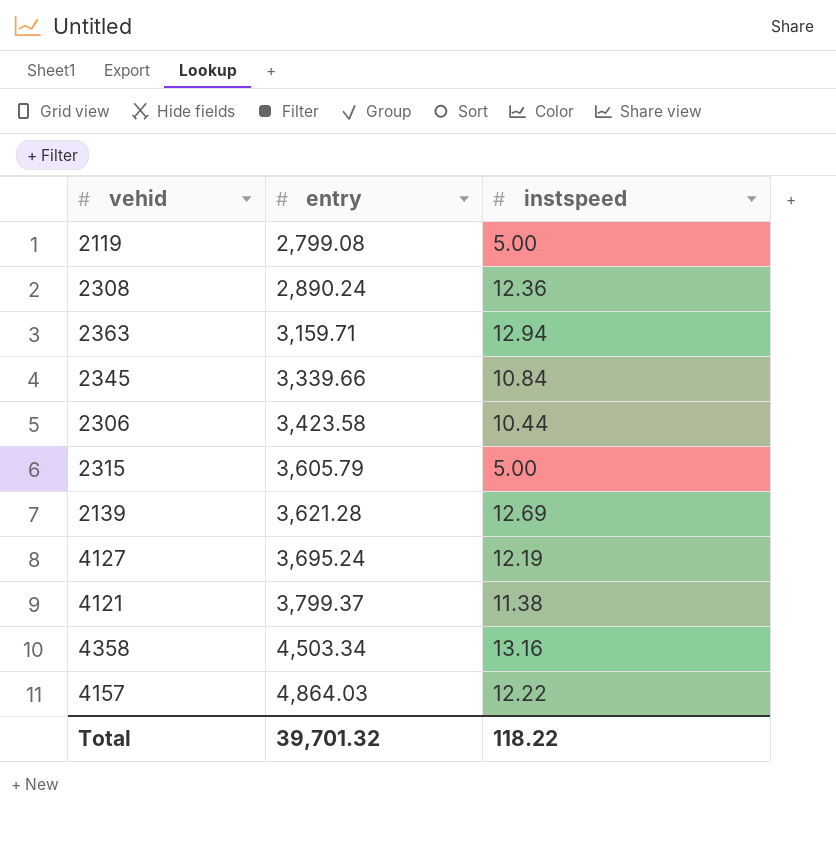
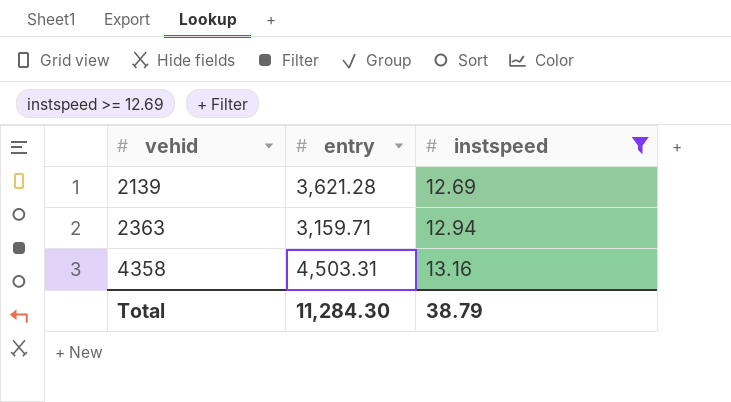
filter: none -> instspeed >= 12.69
row order: entry ascending -> vehid ascending
4358 | entry: 4,503.34 -> 4,503.31
Total | entry: 39,701.32 -> 11,284.30
Total | instspeed: 118.22 -> 38.79

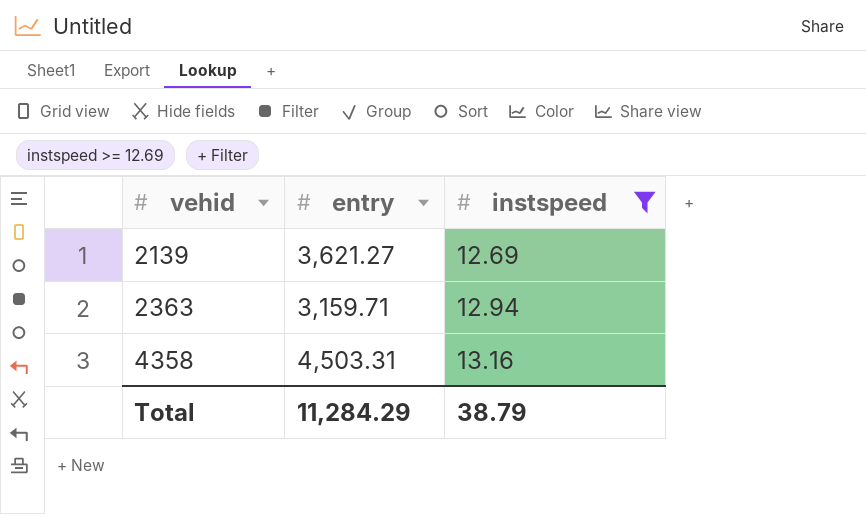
2139 | entry: 3,621.28 -> 3,621.27
Total | entry: 11,284.30 -> 11,284.29

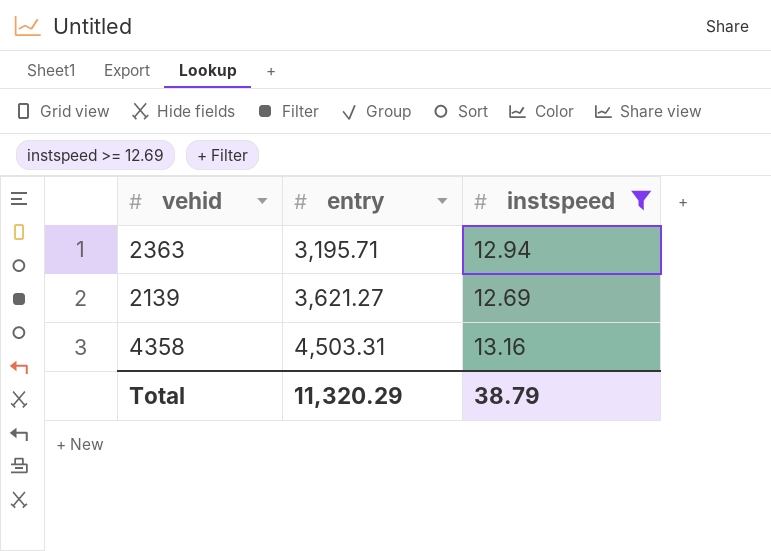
row order: vehid ascending -> entry ascending
2363 | entry: 3,159.71 -> 3,195.71
Total | entry: 11,284.29 -> 11,320.29

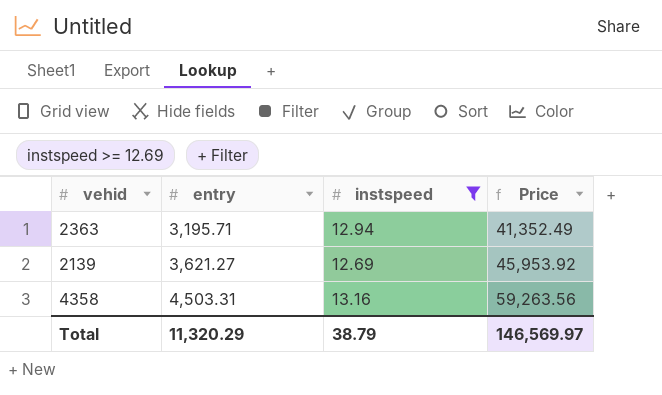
column Price | formula: none -> [entry] * [instspeed]

